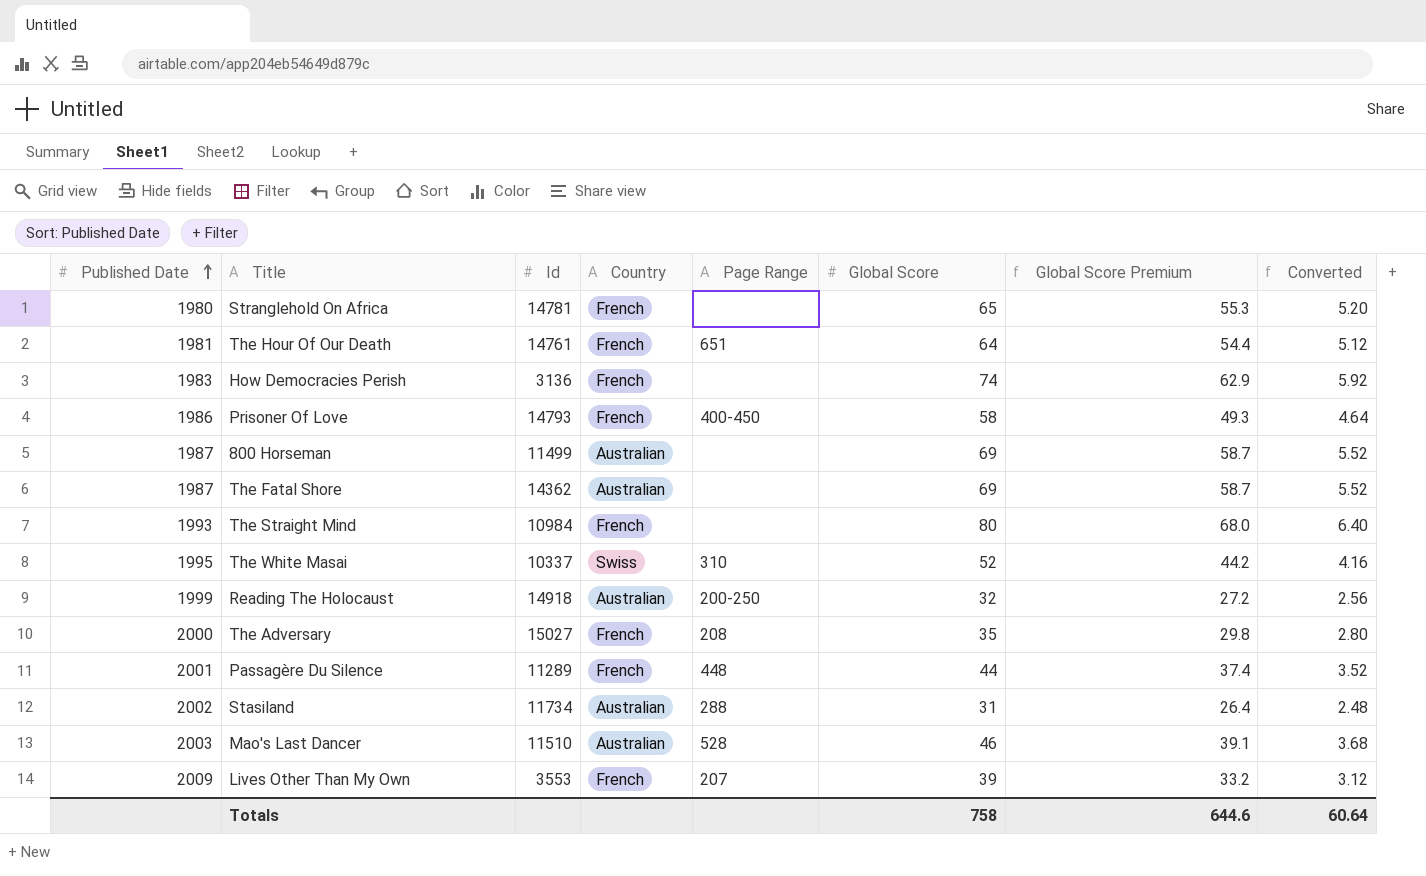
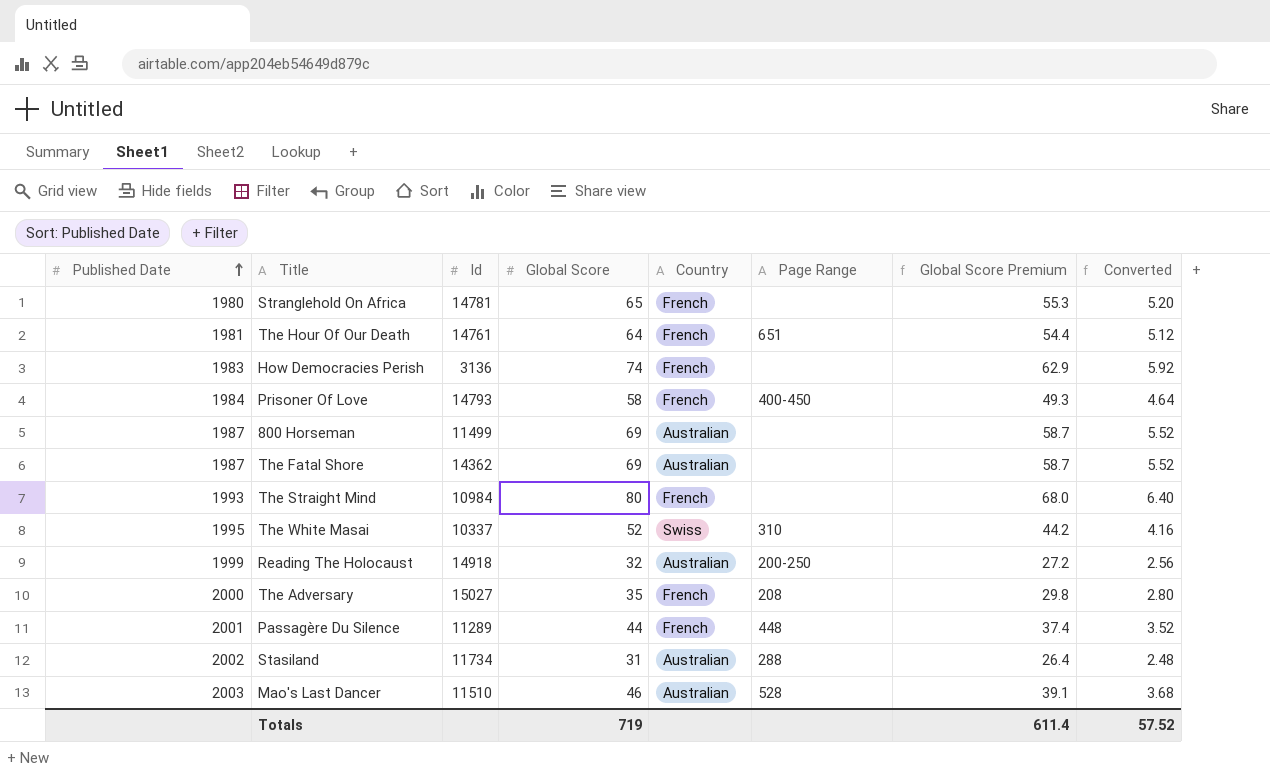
column Global Score | position: 6 -> 4
row Lives Other Than My Own: 2009 | 3553 | French | 207 | 39 | 33.2 | 3.12 -> none
Prisoner Of Love | Published Date: 1986 -> 1984
Totals | Global Score: 758 -> 719
Totals | Global Score Premium: 644.6 -> 611.4
Totals | Converted: 60.64 -> 57.52

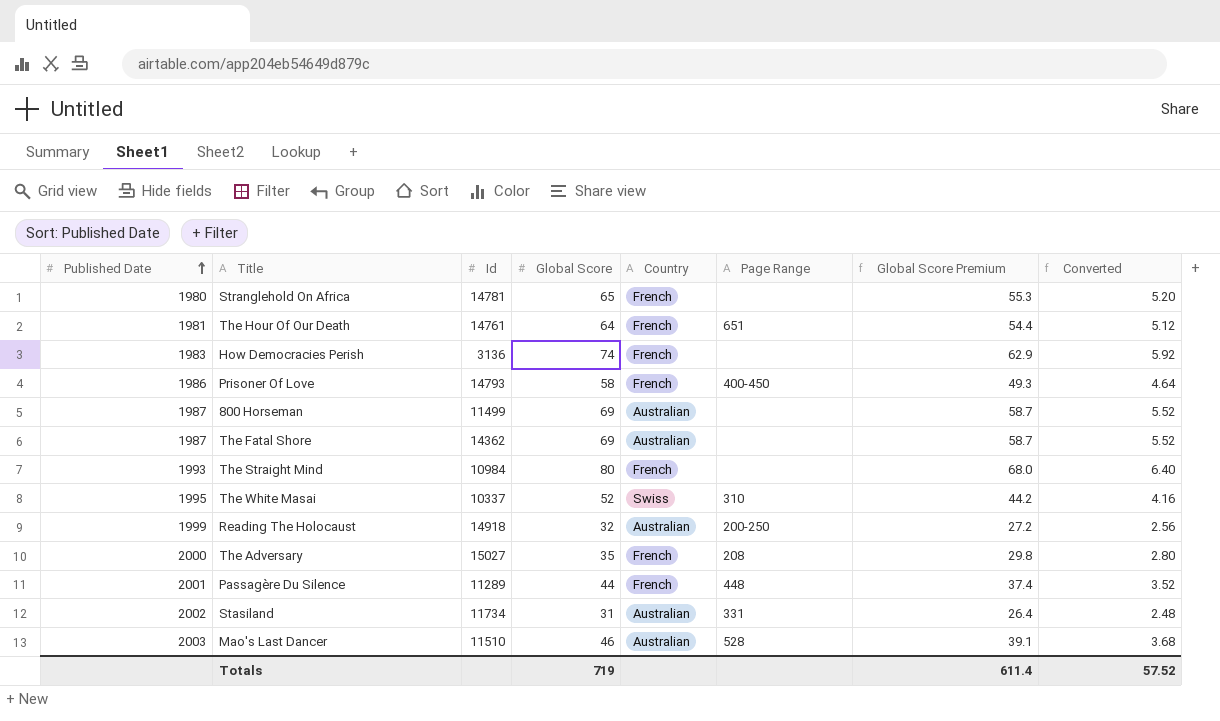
Prisoner Of Love | Published Date: 1984 -> 1986
Stasiland | Page Range: 288 -> 331

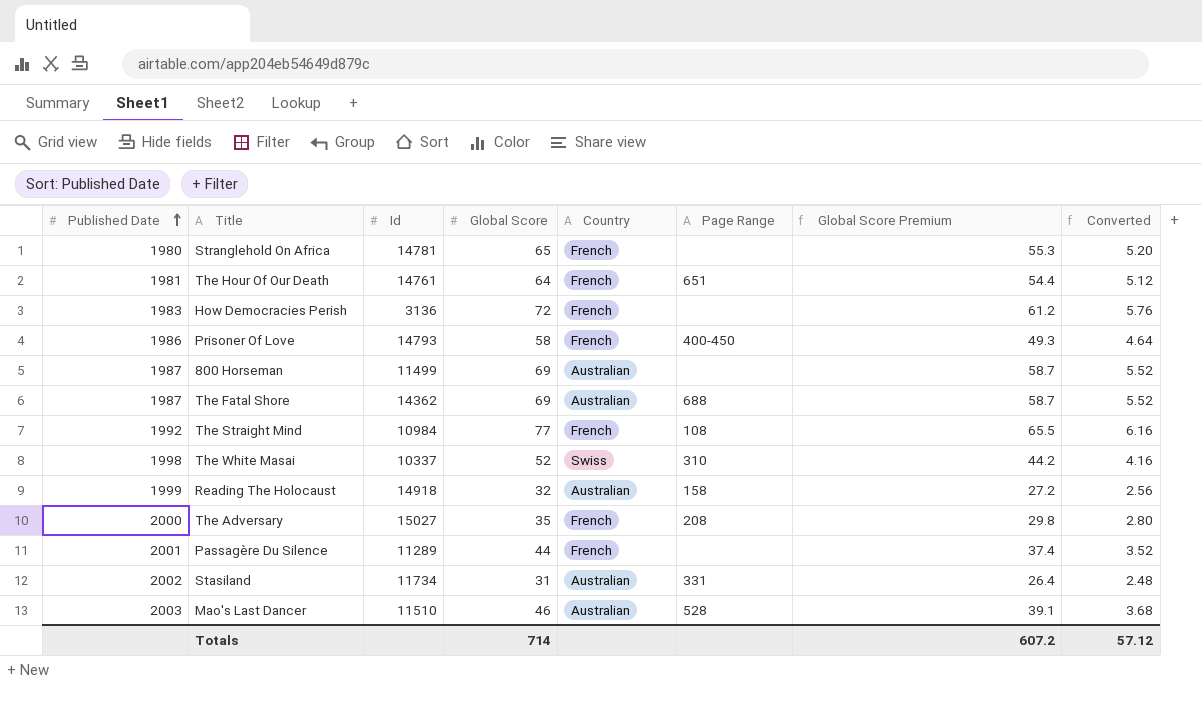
How Democracies Perish | Global Score: 74 -> 72
How Democracies Perish | Global Score Premium: 62.9 -> 61.2
How Democracies Perish | Converted: 5.92 -> 5.76
The Fatal Shore | Page Range: none -> 688
The Straight Mind | Published Date: 1993 -> 1992
The Straight Mind | Global Score: 80 -> 77
The Straight Mind | Page Range: none -> 108
The Straight Mind | Global Score Premium: 68.0 -> 65.5
The Straight Mind | Converted: 6.40 -> 6.16
The White Masai | Published Date: 1995 -> 1998
Reading The Holocaust | Page Range: 200-250 -> 158
Passagère Du Silence | Page Range: 448 -> none
Totals | Global Score: 719 -> 714
Totals | Global Score Premium: 611.4 -> 607.2
Totals | Converted: 57.52 -> 57.12

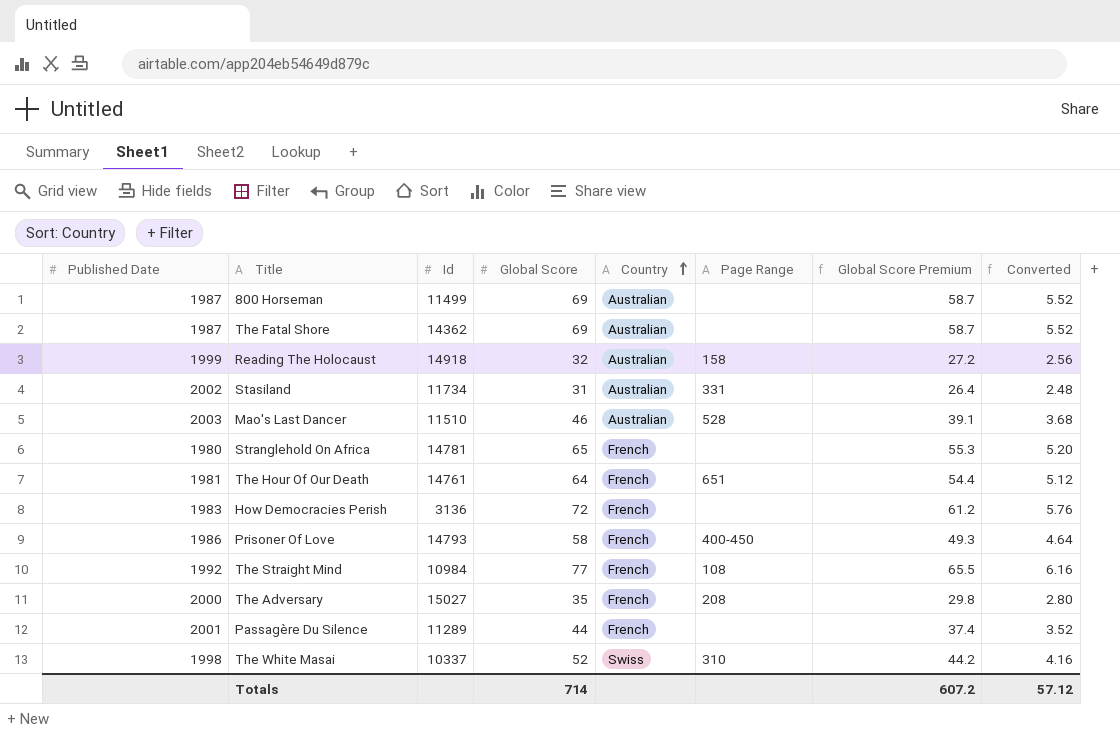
row order: Published Date ascending -> Country ascending
The Fatal Shore | Page Range: 688 -> none

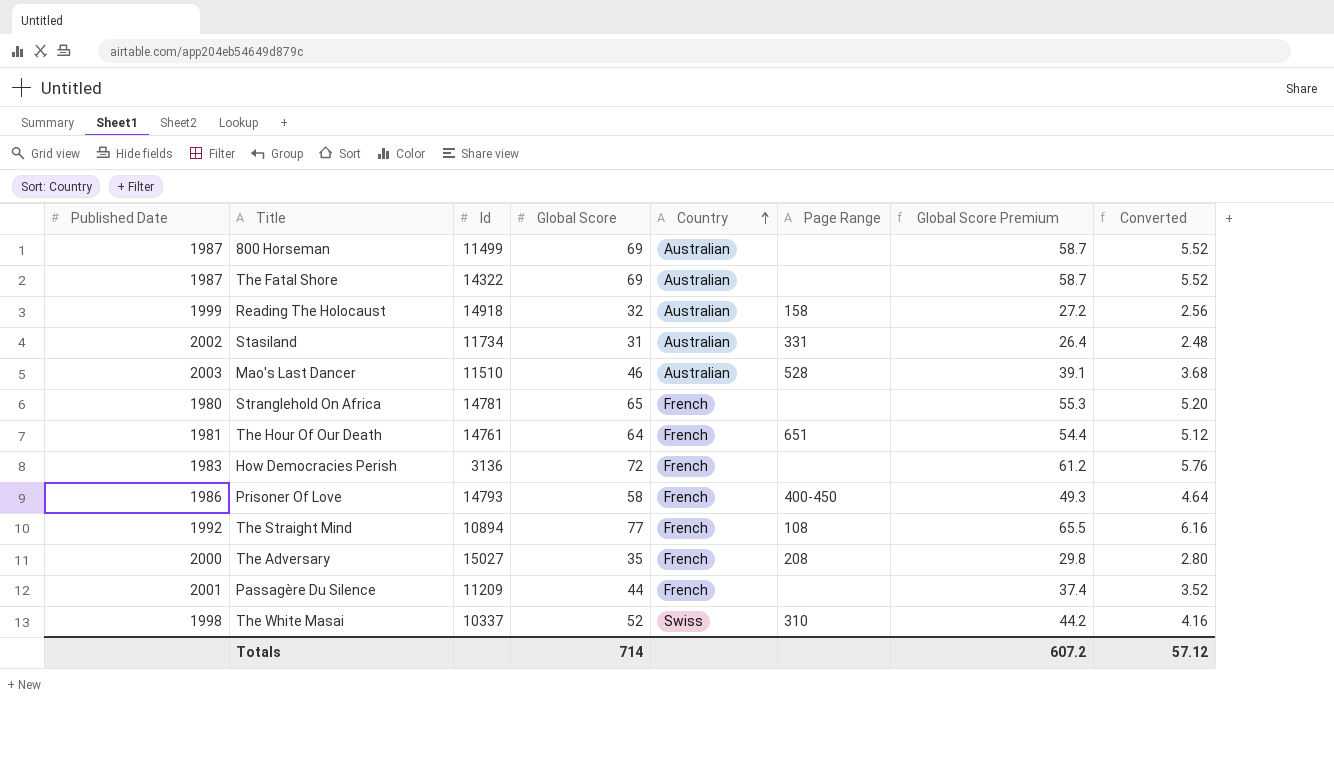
The Fatal Shore | Id: 14362 -> 14322
The Straight Mind | Id: 10984 -> 10894
Passagère Du Silence | Id: 11289 -> 11209

